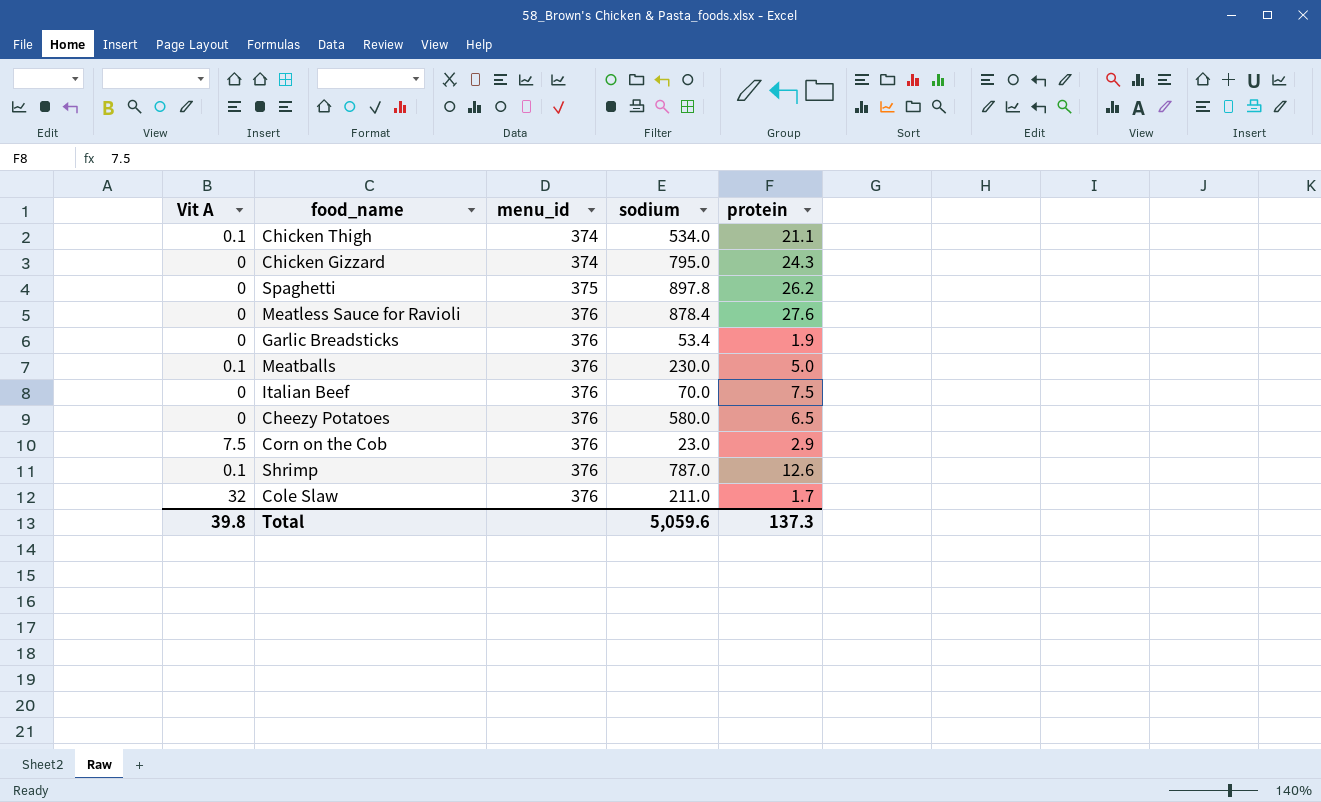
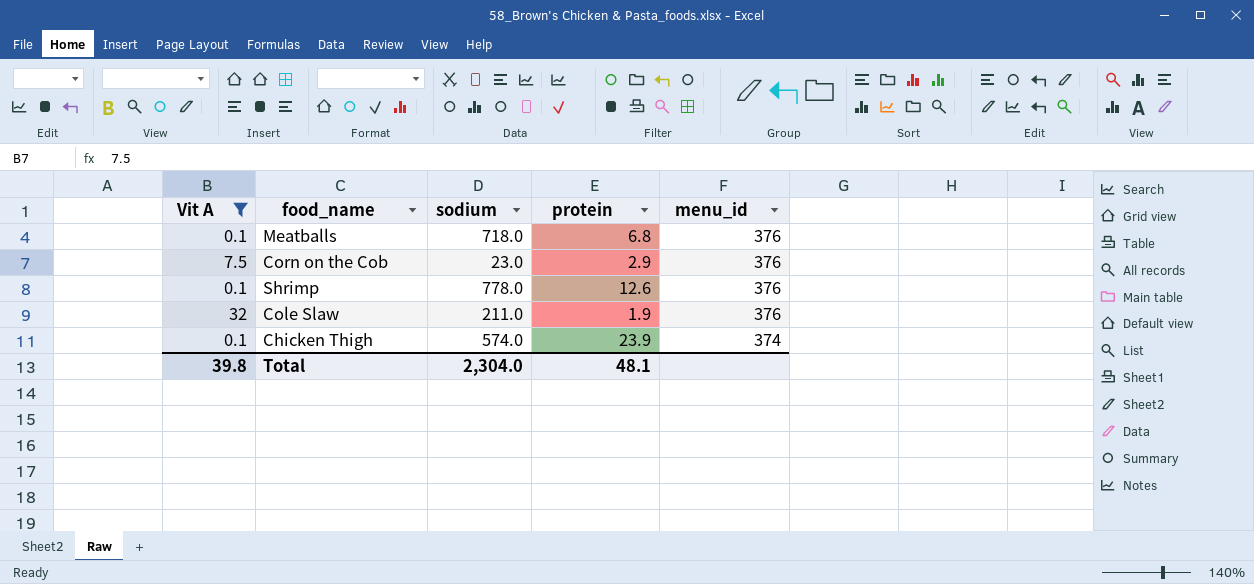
filter: none -> Vit A != 0
row order: menu_id ascending -> menu_id descending
column menu_id | position: 3 -> 5
Meatballs | sodium: 230.0 -> 718.0
Meatballs | protein: 5.0 -> 6.8
Shrimp | sodium: 787.0 -> 778.0
Cole Slaw | protein: 1.7 -> 1.9
Chicken Thigh | sodium: 534.0 -> 574.0
Chicken Thigh | protein: 21.1 -> 23.9
Total | sodium: 5,059.6 -> 2,304.0
Total | protein: 137.3 -> 48.1

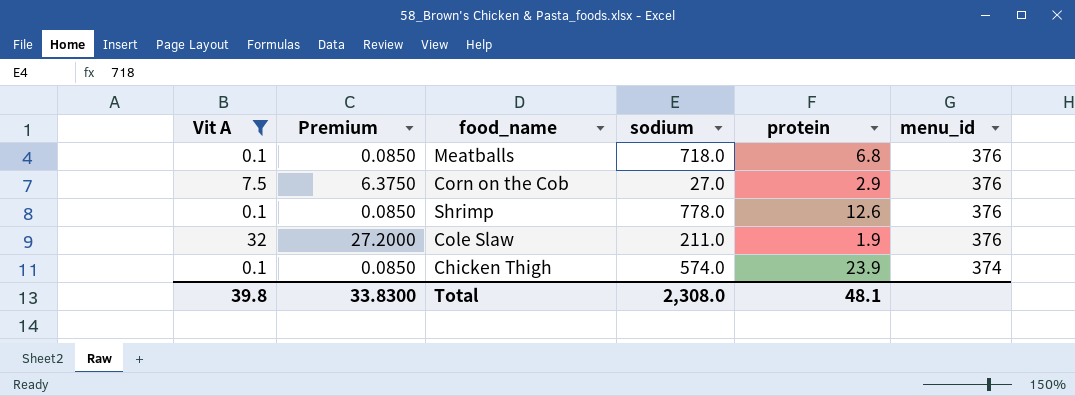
column Premium | formula: none -> [Vit A] * 0.85
Corn on the Cob | sodium: 23.0 -> 27.0
Total | sodium: 2,304.0 -> 2,308.0

